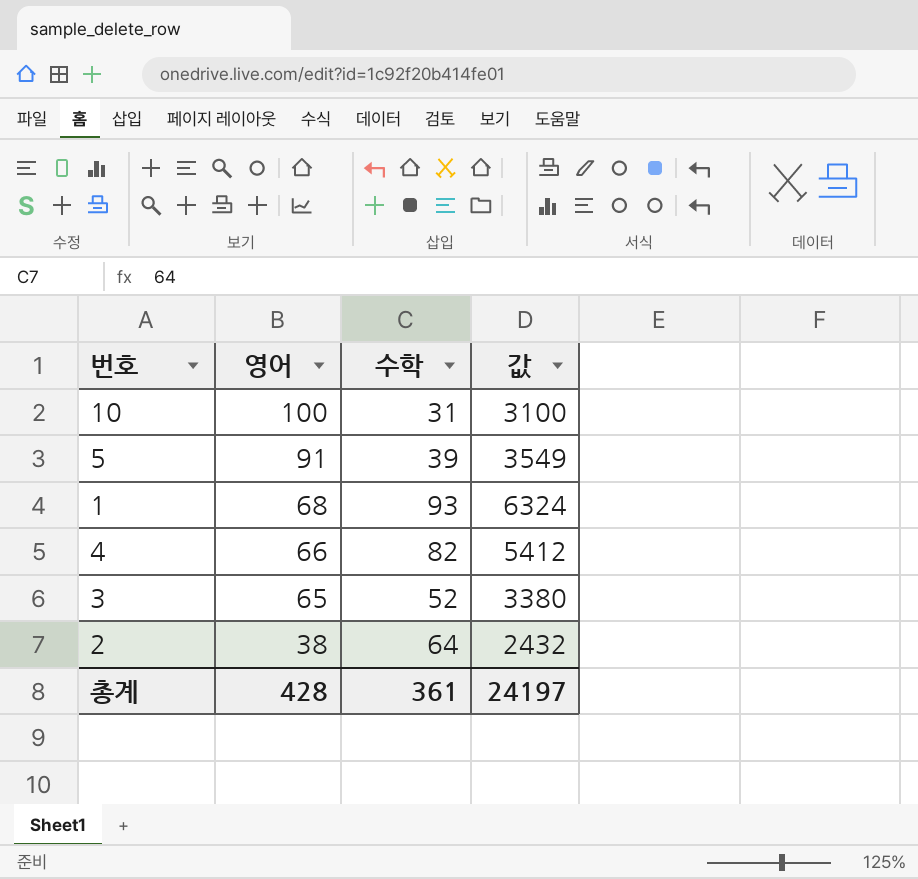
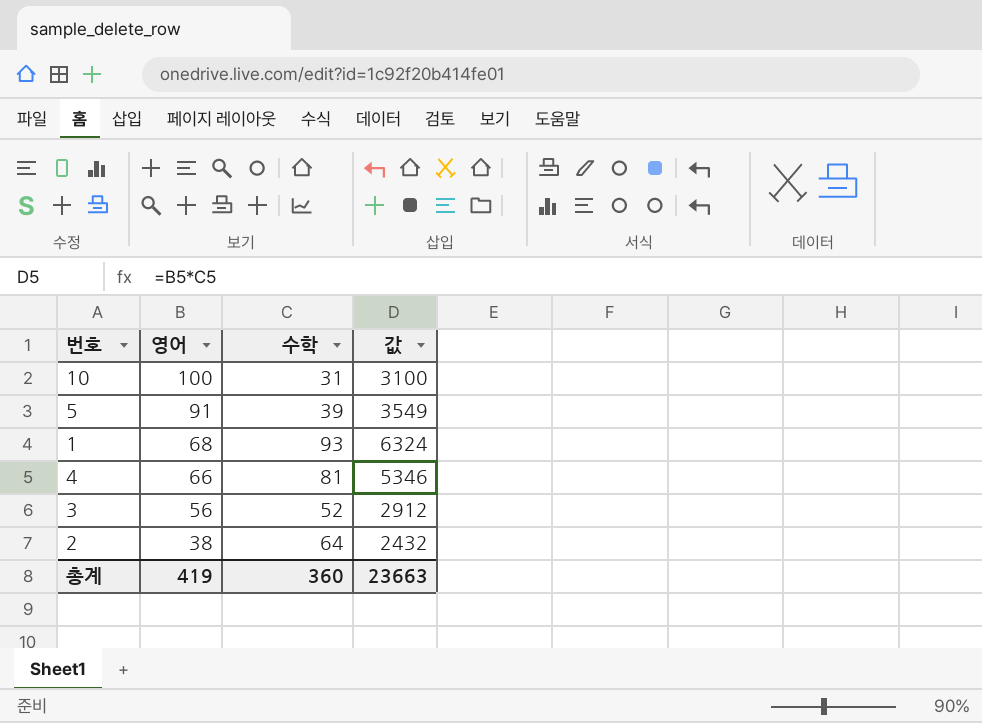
4 | 수학: 82 -> 81
4 | 값: 5412 -> 5346
3 | 영어: 65 -> 56
3 | 값: 3380 -> 2912
총계 | 영어: 428 -> 419
총계 | 수학: 361 -> 360
총계 | 값: 24197 -> 23663

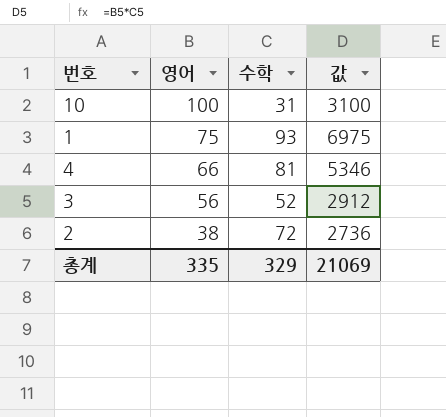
row 5: 91 | 39 | 3549 -> none
1 | 영어: 68 -> 75
1 | 값: 6324 -> 6975
2 | 수학: 64 -> 72
2 | 값: 2432 -> 2736
총계 | 영어: 419 -> 335
총계 | 수학: 360 -> 329
총계 | 값: 23663 -> 21069

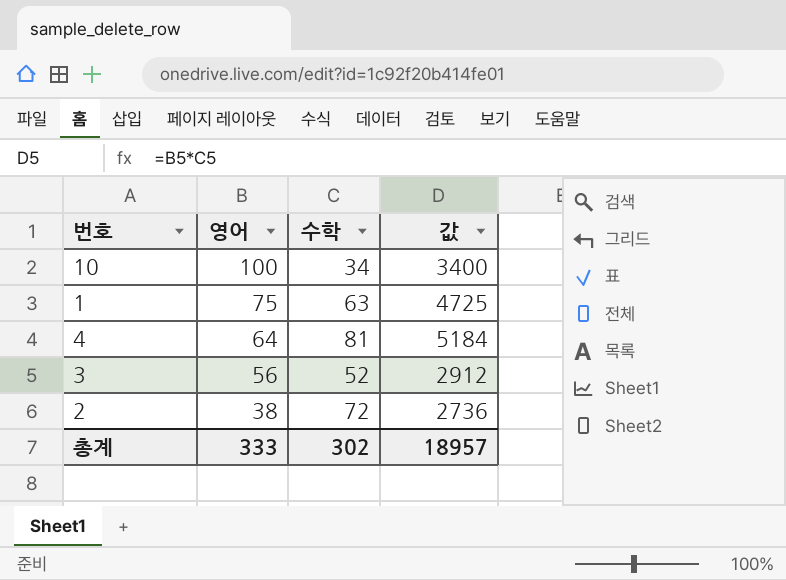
10 | 수학: 31 -> 34
10 | 값: 3100 -> 3400
1 | 수학: 93 -> 63
1 | 값: 6975 -> 4725
4 | 영어: 66 -> 64
4 | 값: 5346 -> 5184
총계 | 영어: 335 -> 333
총계 | 수학: 329 -> 302
총계 | 값: 21069 -> 18957

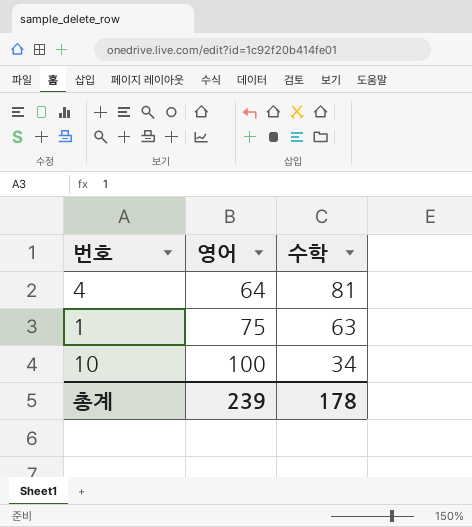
row order: 영어 descending -> 영어 ascending
column 값 | formula: [영어] * [수학] -> none
row 3: 56 | 52 | 2912 -> none
row 2: 38 | 72 | 2736 -> none
총계 | 영어: 333 -> 239
총계 | 수학: 302 -> 178

